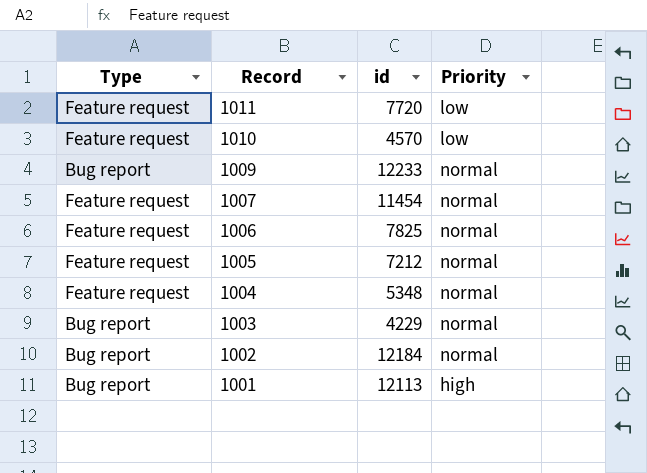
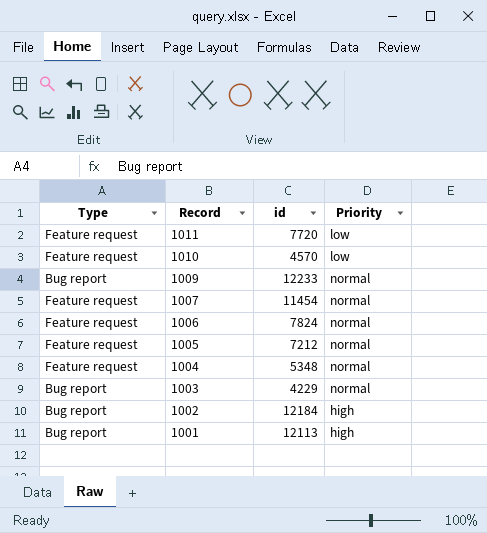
1006 | id: 7825 -> 7824
1002 | Priority: normal -> high

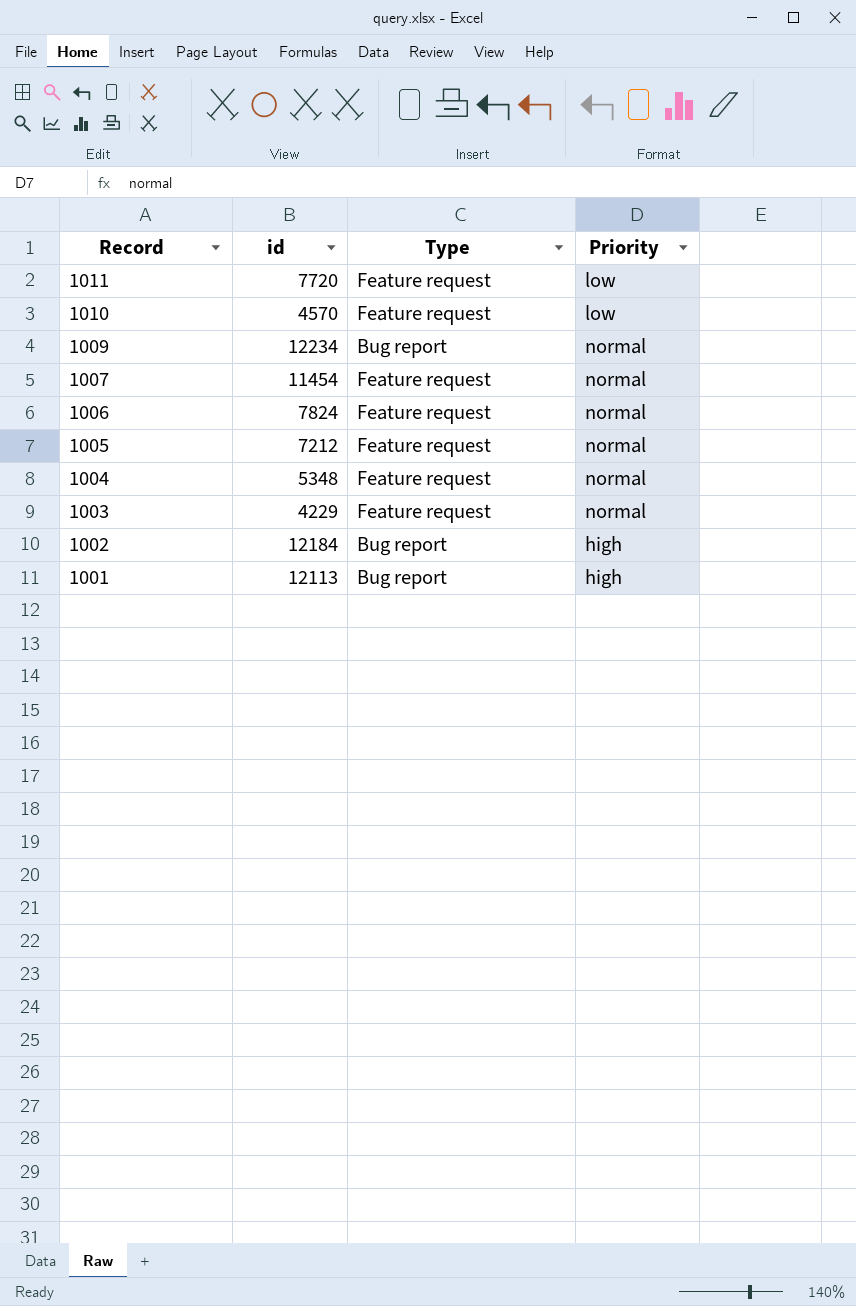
column Type | position: 1 -> 3
1009 | id: 12233 -> 12234
1003 | Type: Bug report -> Feature request

